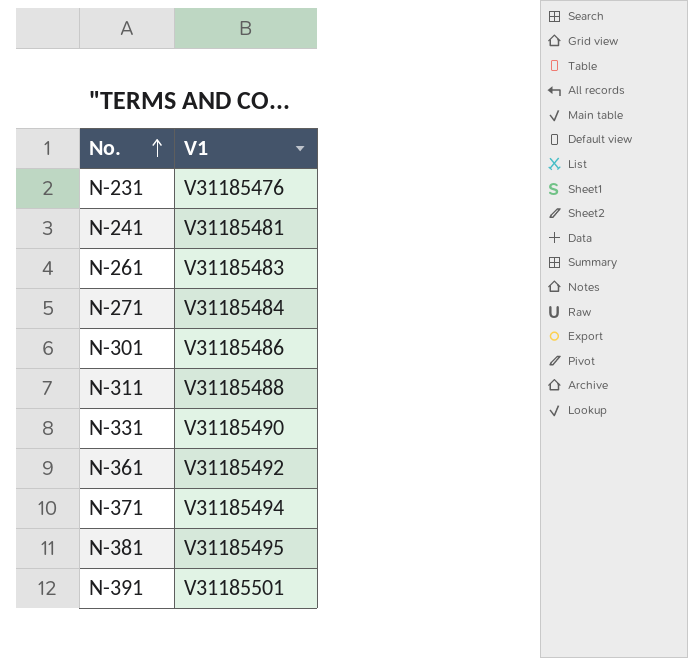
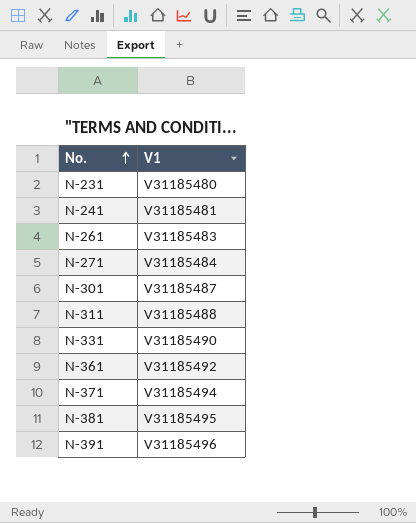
N-231 | V1: V31185476 -> V31185480
N-301 | V1: V31185486 -> V31185487
N-391 | V1: V31185501 -> V31185496

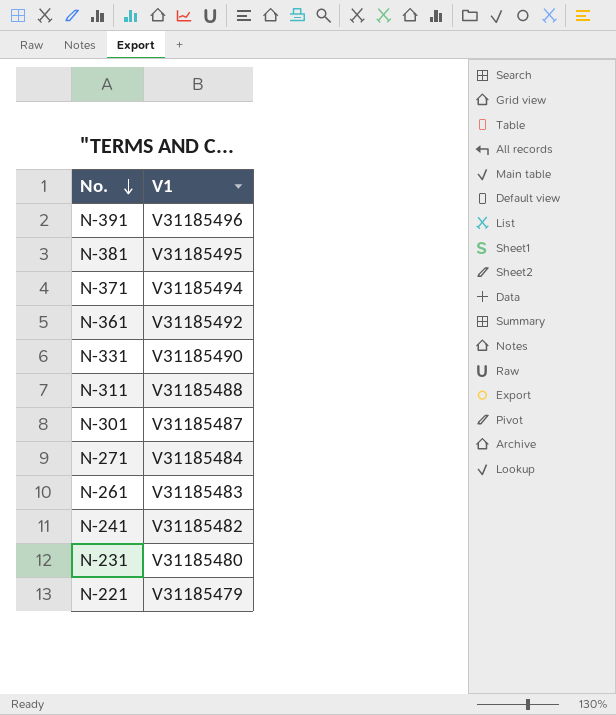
row order: No. ascending -> No. descending
N-241 | V1: V31185481 -> V31185482
row N-221: none -> V31185479

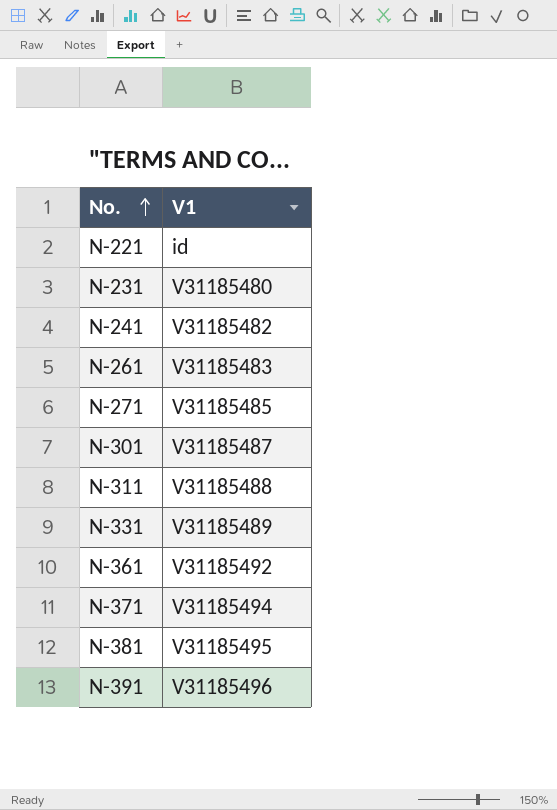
row order: No. descending -> No. ascending
N-221 | V1: V31185479 -> id
N-271 | V1: V31185484 -> V31185485
N-331 | V1: V31185490 -> V31185489

